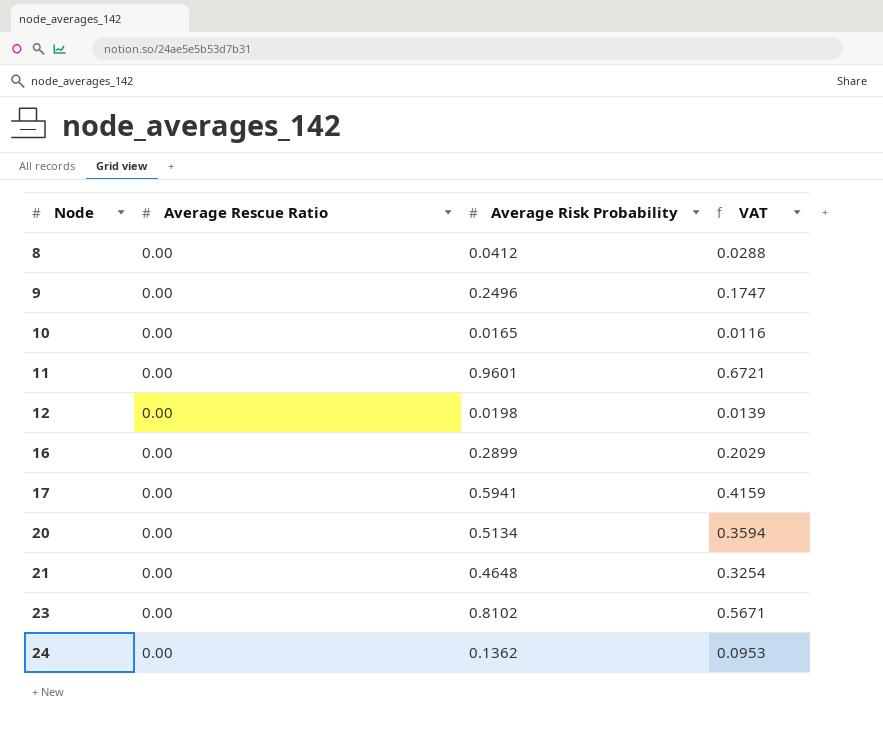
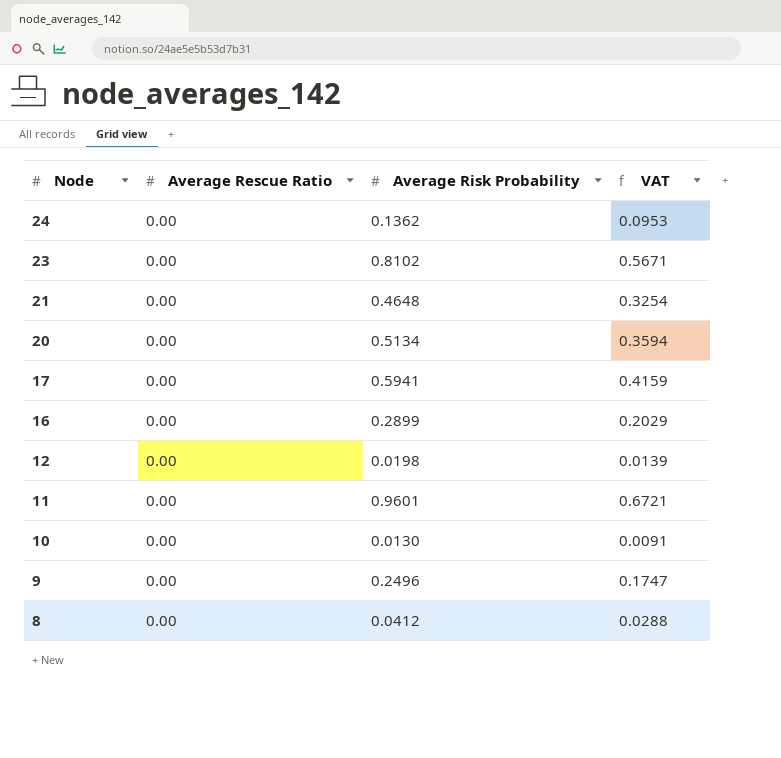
row order: Node ascending -> Node descending
10 | Average Risk Probability: 0.0165 -> 0.0130
10 | VAT: 0.0116 -> 0.0091

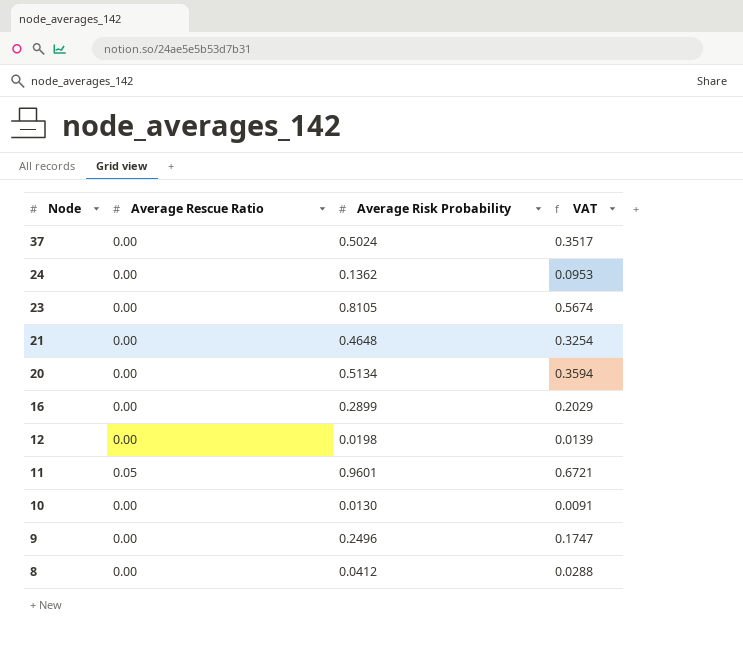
row 17: 0.00 | 0.5941 | 0.4159 -> none
row 37: none -> 0.00 | 0.5024 | 0.3517
23 | Average Risk Probability: 0.8102 -> 0.8105
23 | VAT: 0.5671 -> 0.5674
11 | Average Rescue Ratio: 0.00 -> 0.05

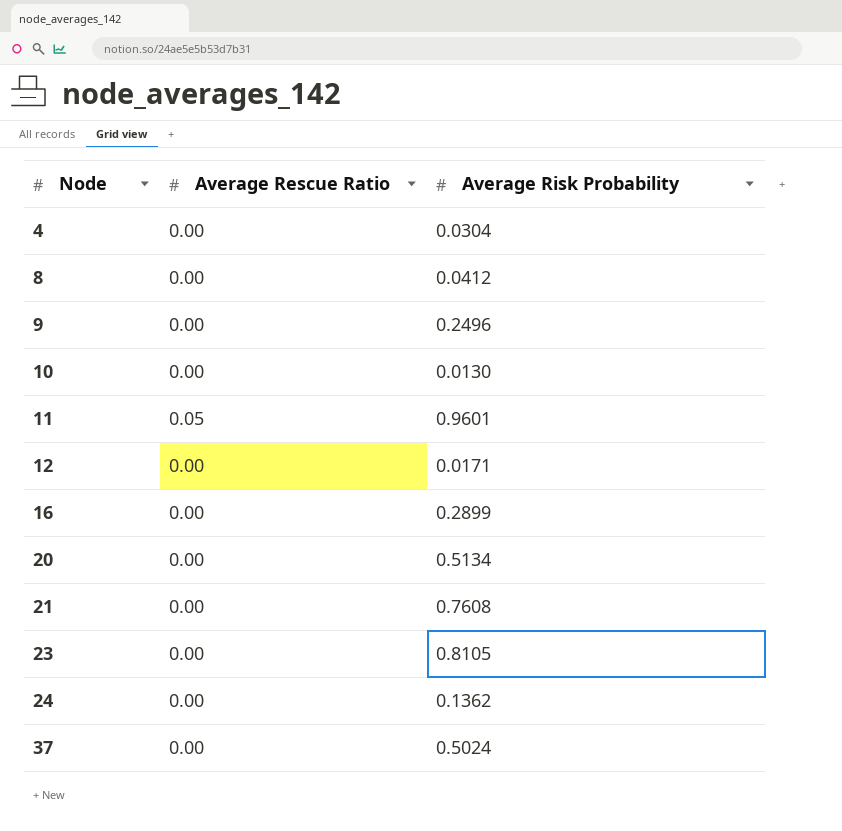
row order: Node descending -> Node ascending
column VAT | formula: [Average Risk Probability] * 0.7 -> none
row 4: none -> 0.00 | 0.0304
12 | Average Risk Probability: 0.0198 -> 0.0171
21 | Average Risk Probability: 0.4648 -> 0.7608

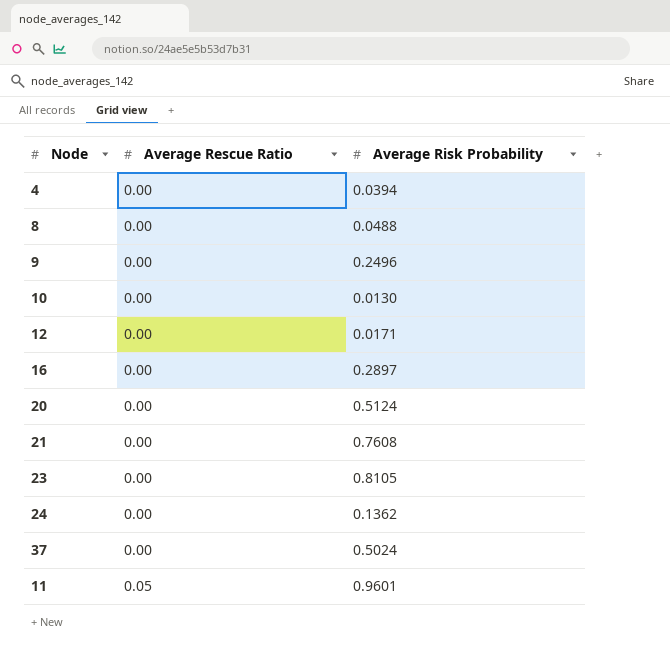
row order: Node ascending -> Average Rescue Ratio ascending
4 | Average Risk Probability: 0.0304 -> 0.0394
8 | Average Risk Probability: 0.0412 -> 0.0488
16 | Average Risk Probability: 0.2899 -> 0.2897
20 | Average Risk Probability: 0.5134 -> 0.5124

